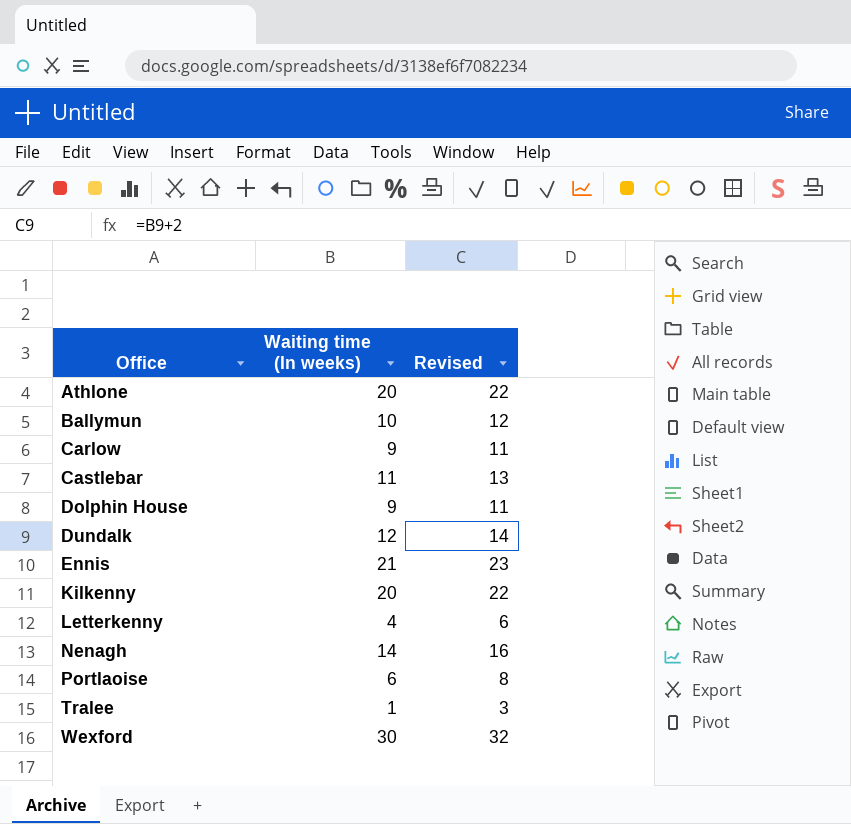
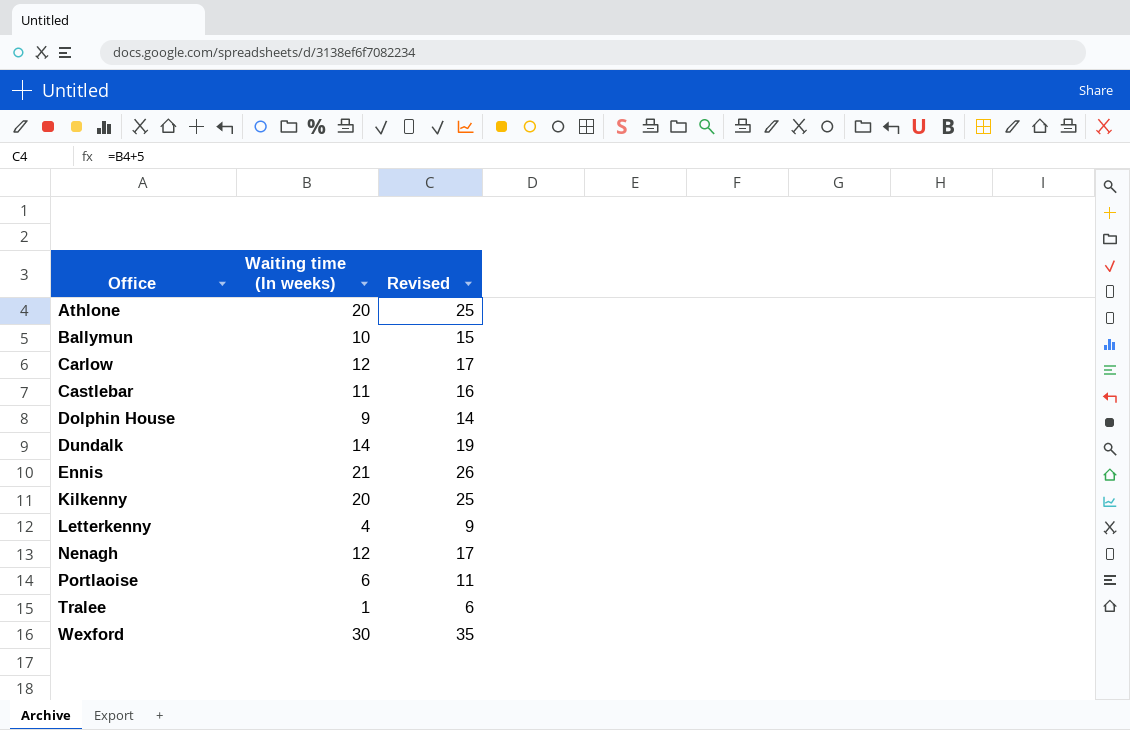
column Revised | formula: [Waiting time (In weeks)] + 2 -> [Waiting time (In weeks)] + 5
Carlow | Waiting time (In weeks): 9 -> 12
Dundalk | Waiting time (In weeks): 12 -> 14
Nenagh | Waiting time (In weeks): 14 -> 12

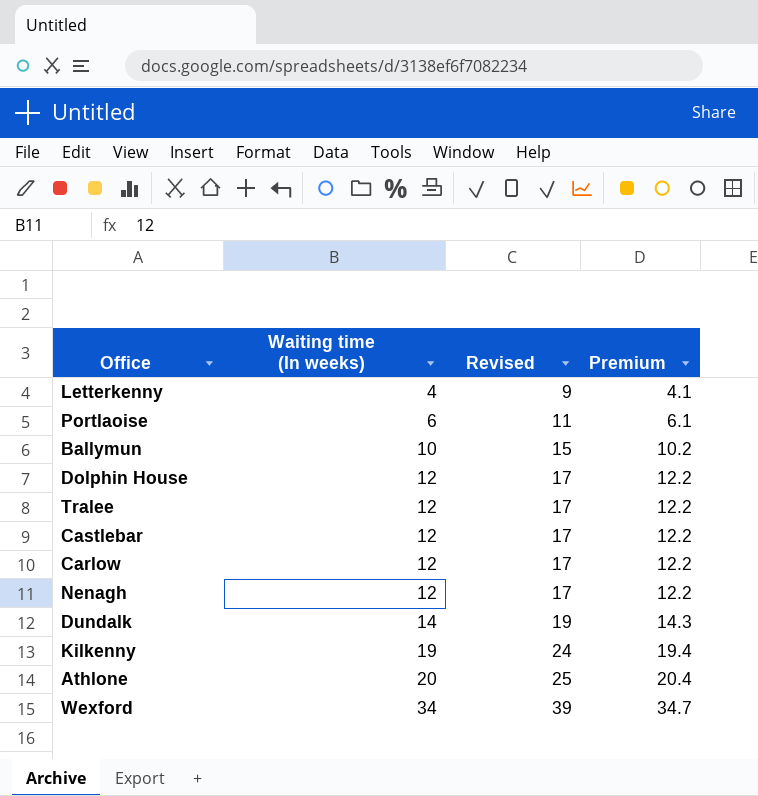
row order: Office ascending -> Waiting time (In weeks) ascending
column Premium | formula: none -> [Waiting time (In weeks)] * 1.02
row Ennis: 21 | 26 -> none
Dolphin House | Waiting time (In weeks): 9 -> 12
Dolphin House | Revised: 14 -> 17
Tralee | Waiting time (In weeks): 1 -> 12
Tralee | Revised: 6 -> 17
Castlebar | Waiting time (In weeks): 11 -> 12
Castlebar | Revised: 16 -> 17
Kilkenny | Waiting time (In weeks): 20 -> 19
Kilkenny | Revised: 25 -> 24
Wexford | Waiting time (In weeks): 30 -> 34
Wexford | Revised: 35 -> 39

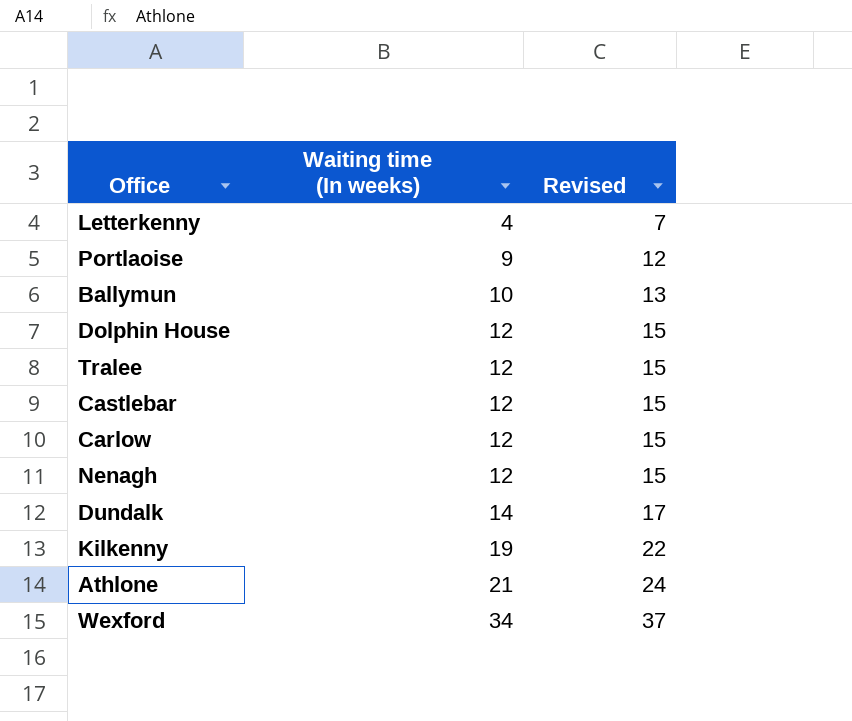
column Premium | formula: [Waiting time (In weeks)] * 1.02 -> none
column Revised | formula: [Waiting time (In weeks)] + 5 -> [Waiting time (In weeks)] + 3
Portlaoise | Waiting time (In weeks): 6 -> 9
Athlone | Waiting time (In weeks): 20 -> 21

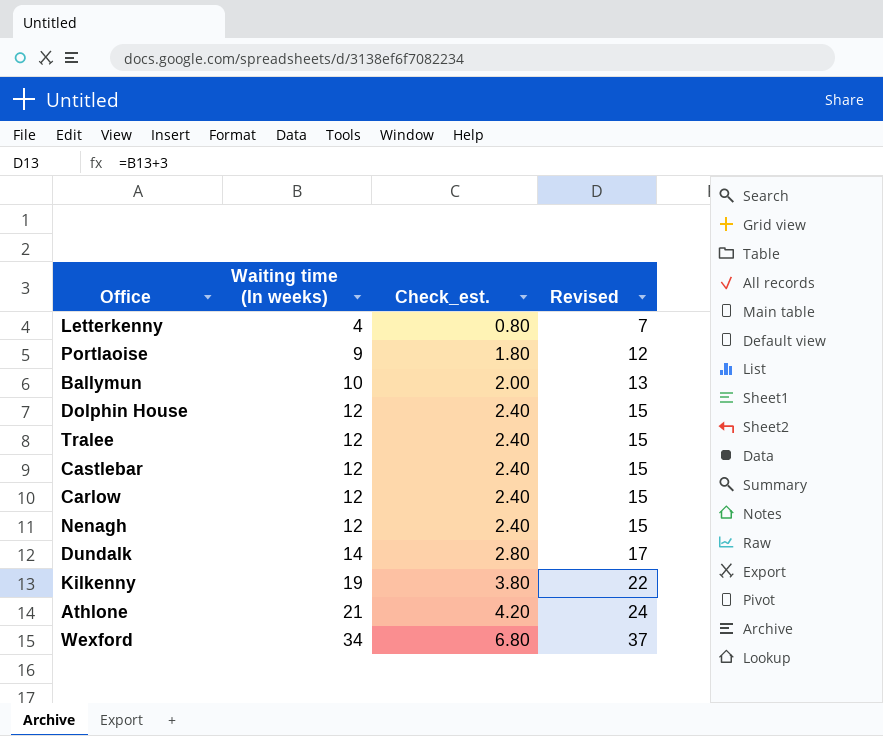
column Check_est. | formula: none -> [Waiting time (In weeks)] * 0.2

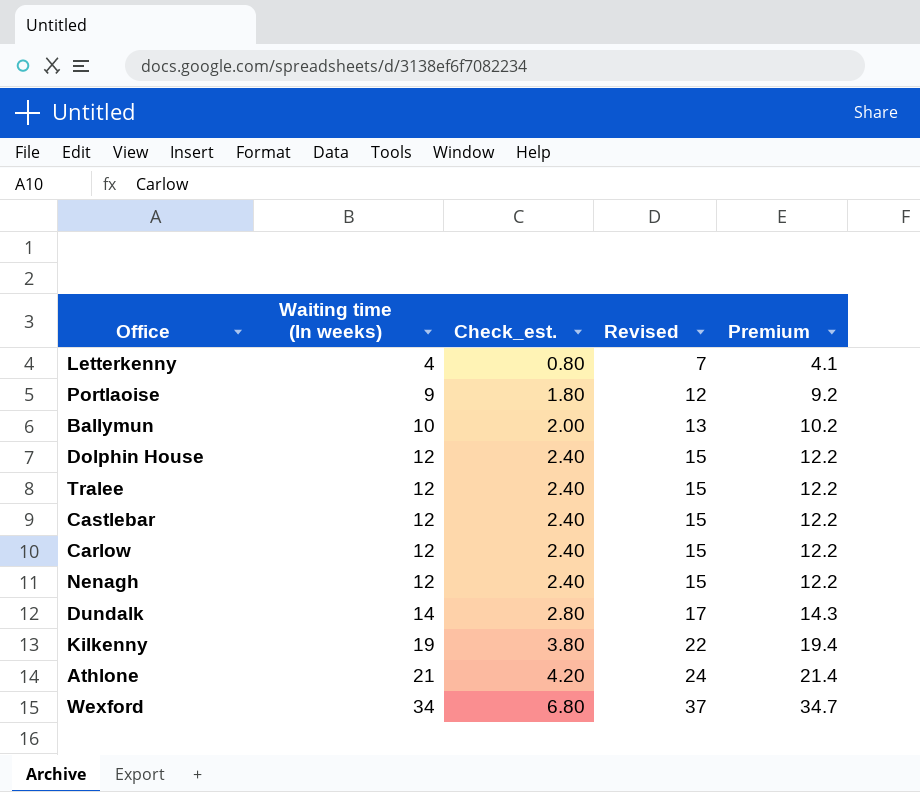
column Premium | formula: none -> [Waiting time (In weeks)] * 1.02

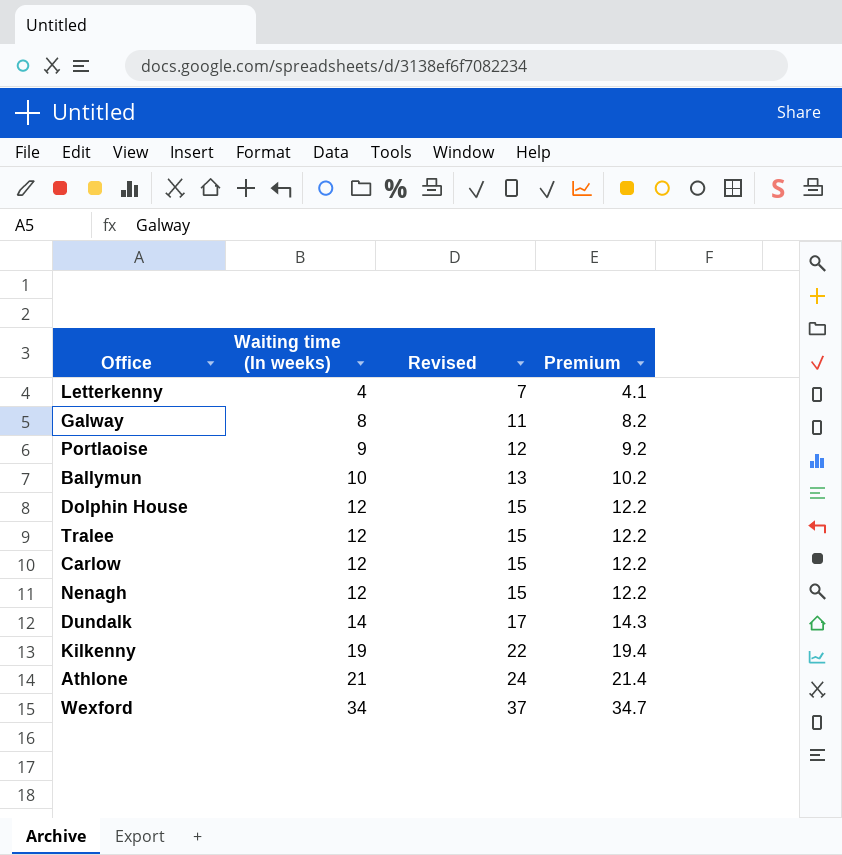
column Check_est. | formula: [Waiting time (In weeks)] * 0.2 -> none
row Castlebar: 12 | 2.40 | 15 | 12.2 -> none
row Galway: none -> 8 | 11 | 8.2

